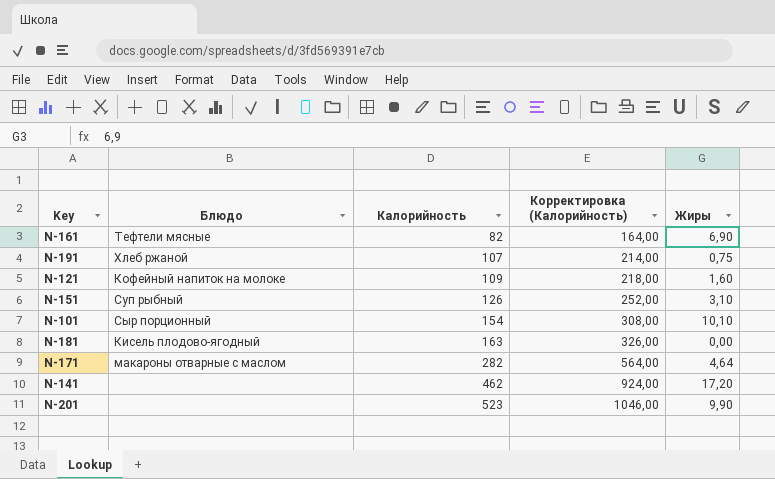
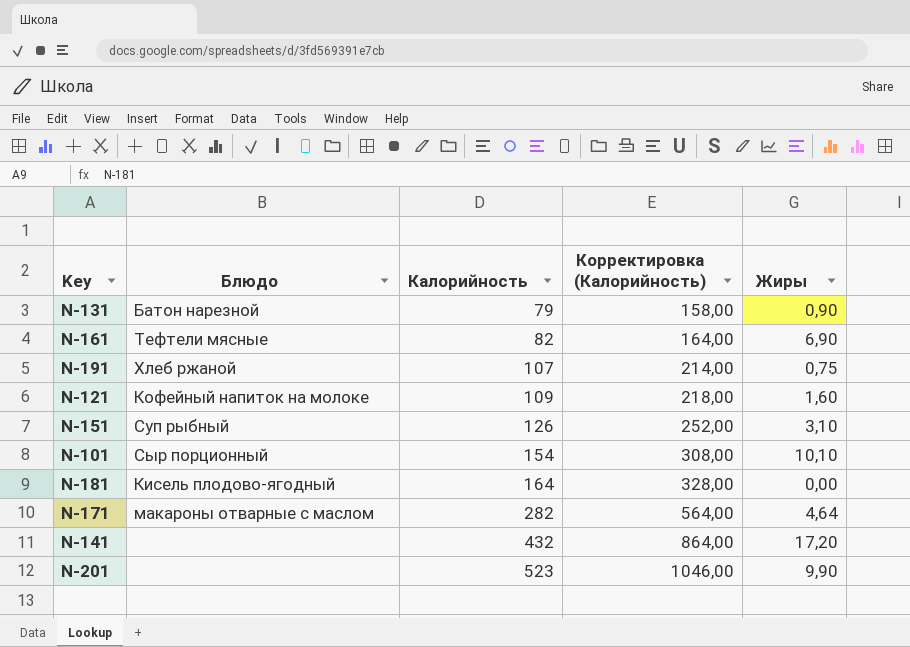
row N-131: none -> Батон нарезной | 79 | 158,00 | 0,90
N-181 | Калорийность: 163 -> 164
N-181 | Корректировка (Калорийность): 326,00 -> 328,00
N-141 | Калорийность: 462 -> 432
N-141 | Корректировка (Калорийность): 924,00 -> 864,00

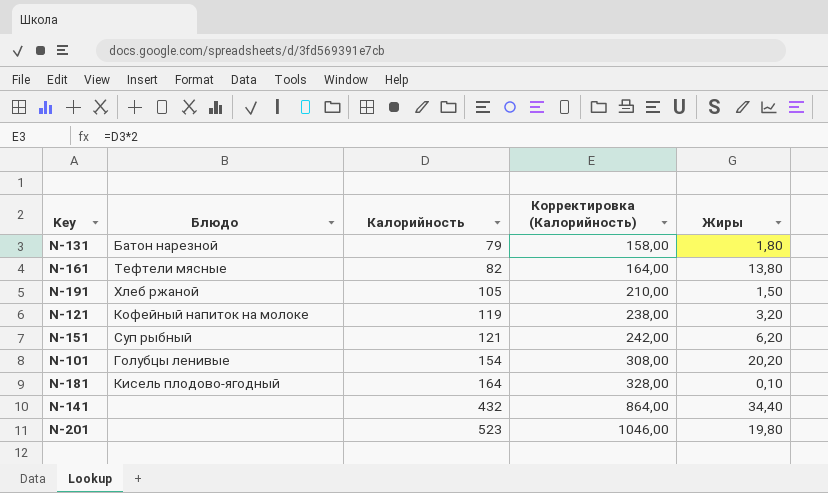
row N-171: макароны отварные с маслом | 282 | 564,00 | 4,64 -> none
N-131 | Жиры: 0,90 -> 1,80
N-161 | Жиры: 6,90 -> 13,80
N-191 | Калорийность: 107 -> 105
N-191 | Корректировка (Калорийность): 214,00 -> 210,00
N-191 | Жиры: 0,75 -> 1,50
N-121 | Калорийность: 109 -> 119
N-121 | Корректировка (Калорийность): 218,00 -> 238,00
N-121 | Жиры: 1,60 -> 3,20
N-151 | Калорийность: 126 -> 121
N-151 | Корректировка (Калорийность): 252,00 -> 242,00
N-151 | Жиры: 3,10 -> 6,20
N-101 | Блюдо: Сыр порционный -> Голубцы ленивые
N-101 | Жиры: 10,10 -> 20,20
N-181 | Жиры: 0,00 -> 0,10
N-141 | Жиры: 17,20 -> 34,40
N-201 | Жиры: 9,90 -> 19,80

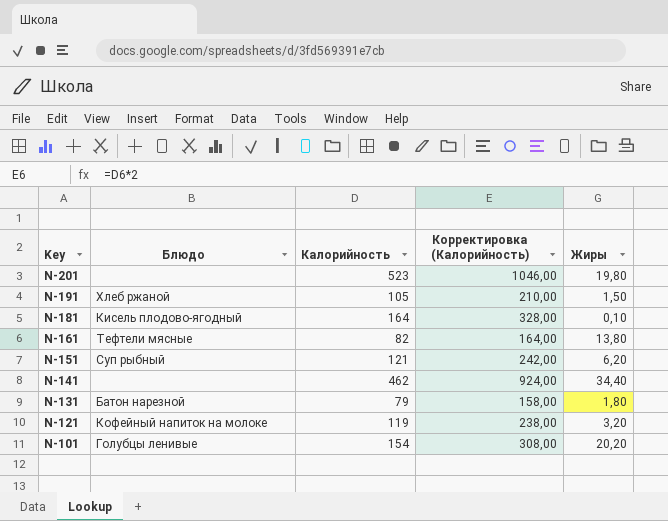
row order: Калорийность ascending -> Key descending
N-141 | Калорийность: 432 -> 462
N-141 | Корректировка (Калорийность): 864,00 -> 924,00

